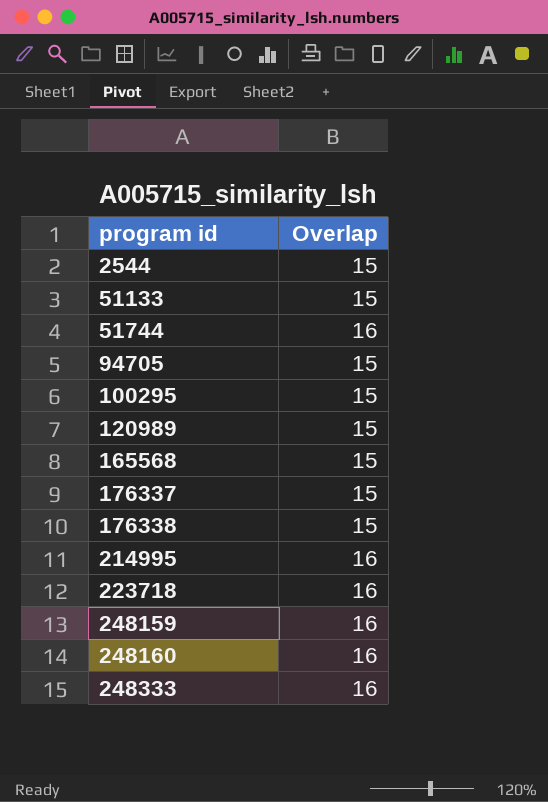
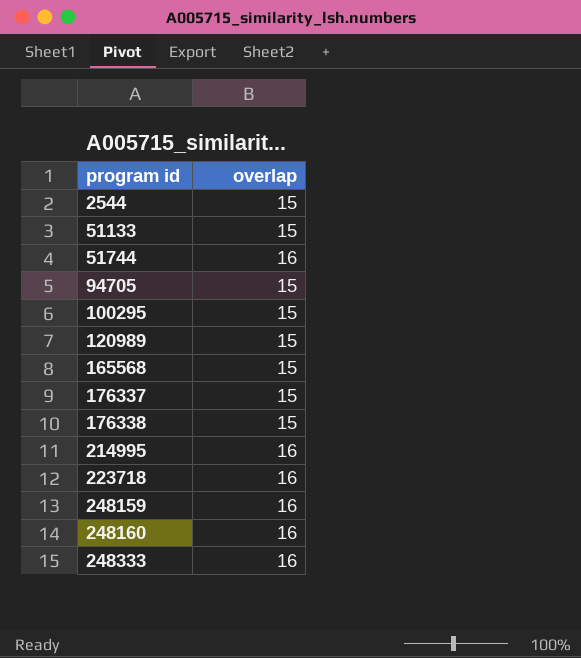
column name: Overlap -> overlap

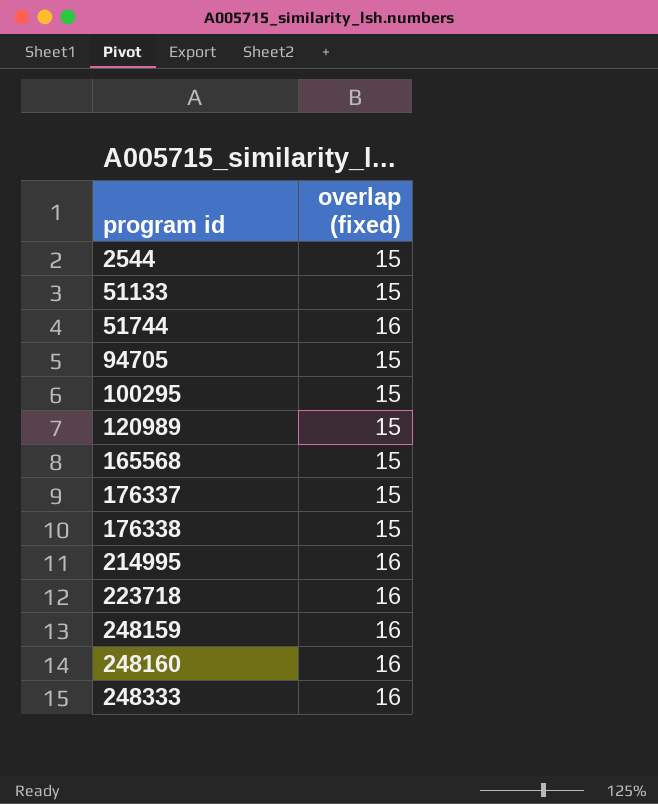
column name: overlap -> overlap (fixed)

